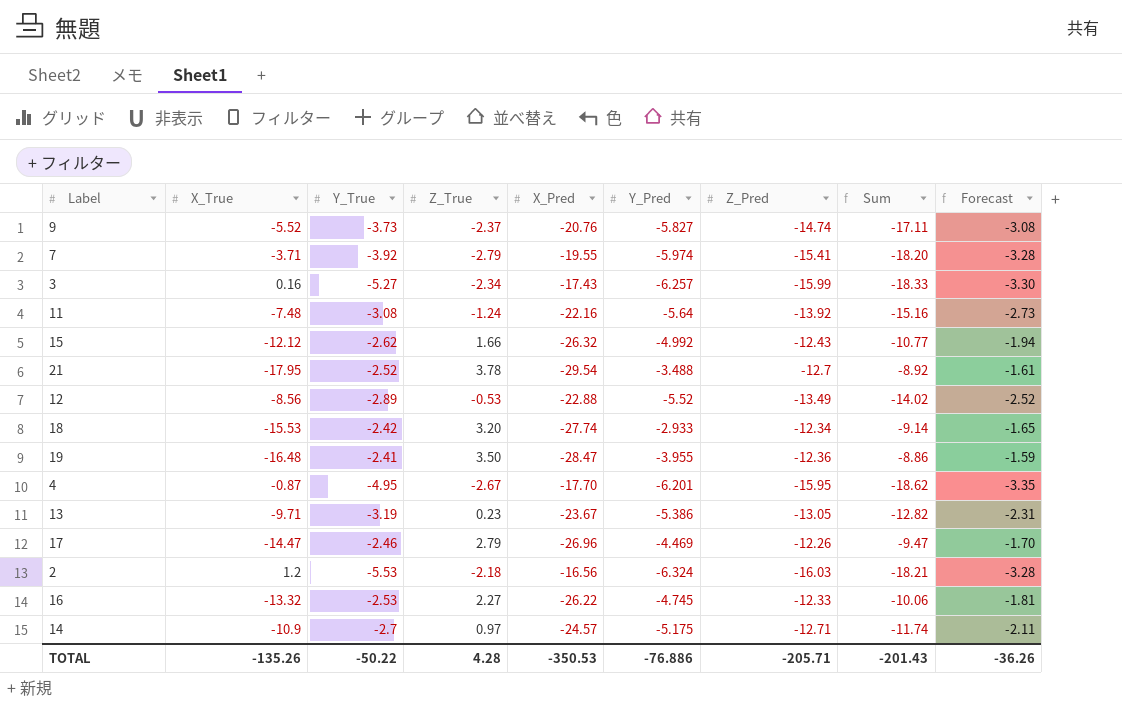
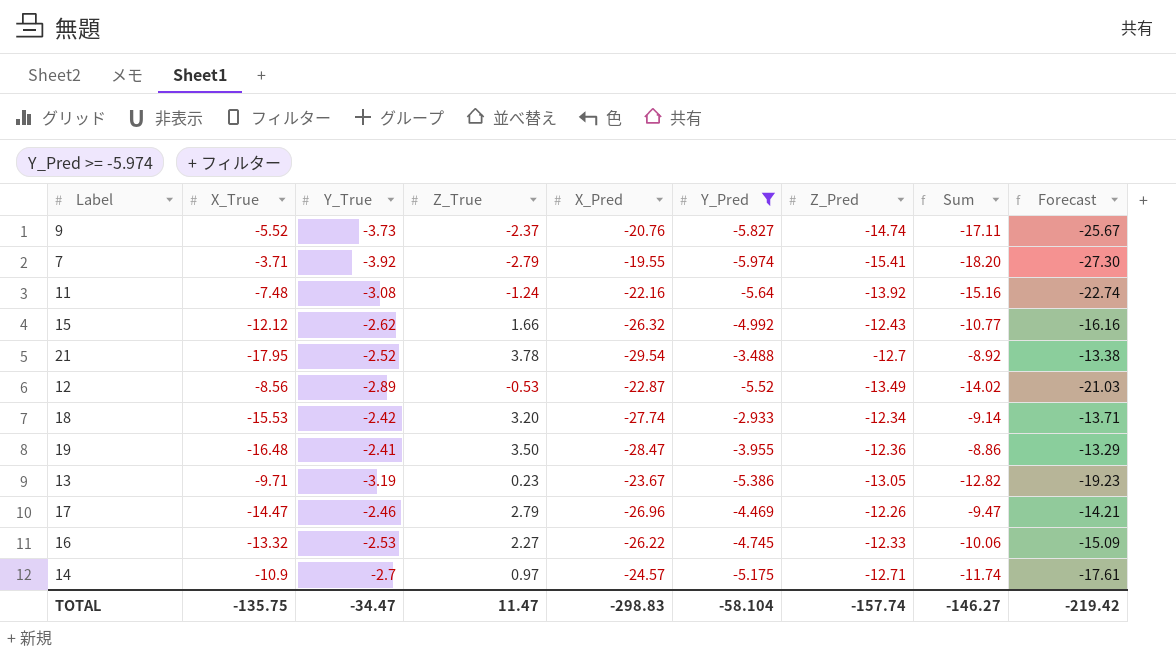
filter: none -> Y_Pred >= -5.974
column Forecast | formula: [Sum] * 0.18 -> [Sum] * 1.5
12 | X_Pred: -22.88 -> -22.87
TOTAL | X_True: -135.26 -> -135.75
TOTAL | Y_True: -50.22 -> -34.47
TOTAL | Z_True: 4.28 -> 11.47
TOTAL | X_Pred: -350.53 -> -298.83
TOTAL | Y_Pred: -76.886 -> -58.104
TOTAL | Z_Pred: -205.71 -> -157.74
TOTAL | Sum: -201.43 -> -146.27
TOTAL | Forecast: -36.26 -> -219.42

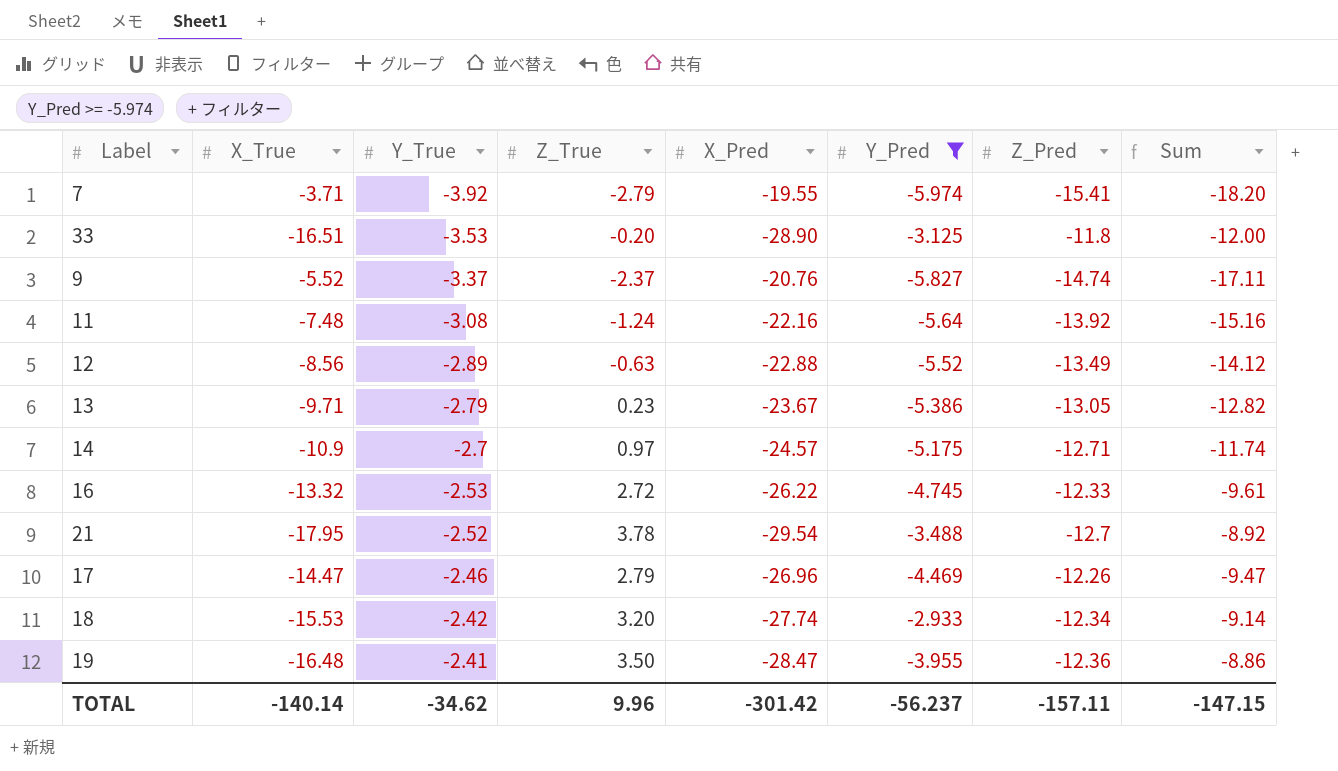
row order: none -> Y_True ascending
column Forecast | formula: [Sum] * 1.5 -> none
row 15: -12.12 | -2.62 | 1.66 | -26.32 | -4.992 | -12.43 | -10.77 | -16.16 -> none
row 33: none -> -16.51 | -3.53 | -0.20 | -28.90 | -3.125 | -11.8 | -12.00
9 | Y_True: -3.73 -> -3.37
12 | Z_True: -0.53 -> -0.63
12 | X_Pred: -22.87 -> -22.88
12 | Sum: -14.02 -> -14.12
13 | Y_True: -3.19 -> -2.79
16 | Z_True: 2.27 -> 2.72
16 | Sum: -10.06 -> -9.61
TOTAL | X_True: -135.75 -> -140.14
TOTAL | Y_True: -34.47 -> -34.62
TOTAL | Z_True: 11.47 -> 9.96
TOTAL | X_Pred: -298.83 -> -301.42
TOTAL | Y_Pred: -58.104 -> -56.237
TOTAL | Z_Pred: -157.74 -> -157.11
TOTAL | Sum: -146.27 -> -147.15

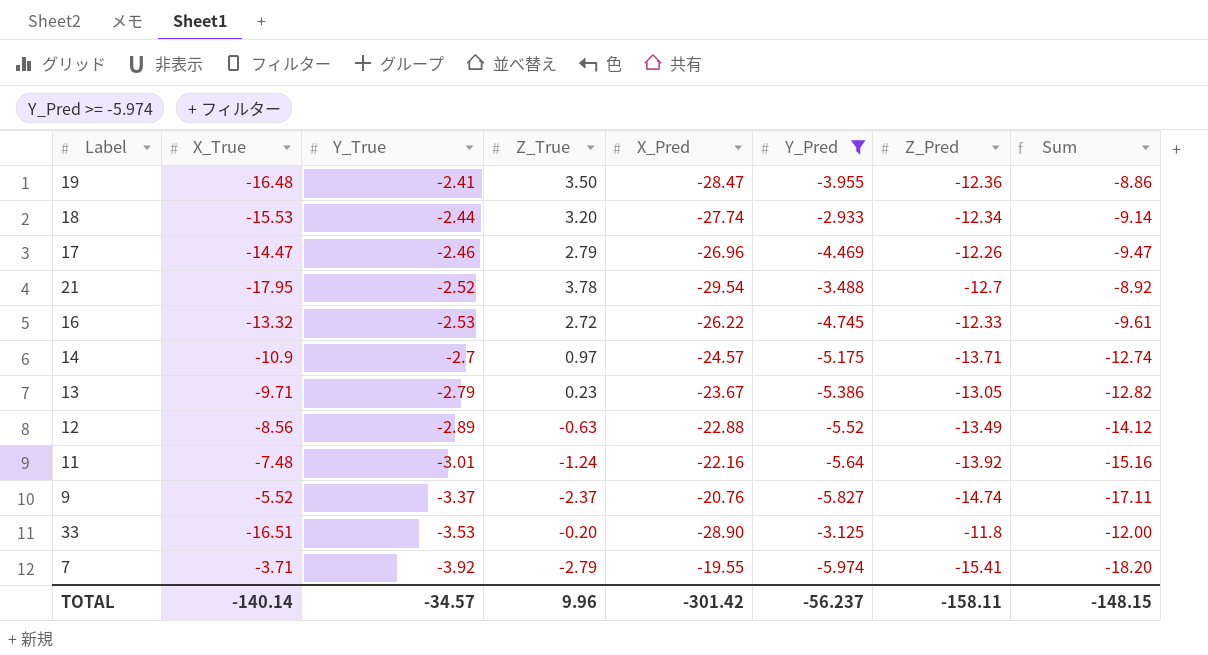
row order: Y_True ascending -> Y_True descending
18 | Y_True: -2.42 -> -2.44
14 | Z_Pred: -12.71 -> -13.71
14 | Sum: -11.74 -> -12.74
11 | Y_True: -3.08 -> -3.01
TOTAL | Y_True: -34.62 -> -34.57
TOTAL | Z_Pred: -157.11 -> -158.11
TOTAL | Sum: -147.15 -> -148.15

